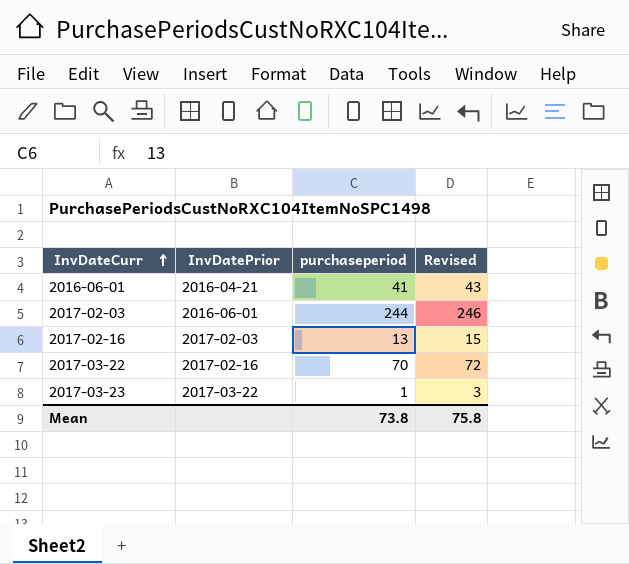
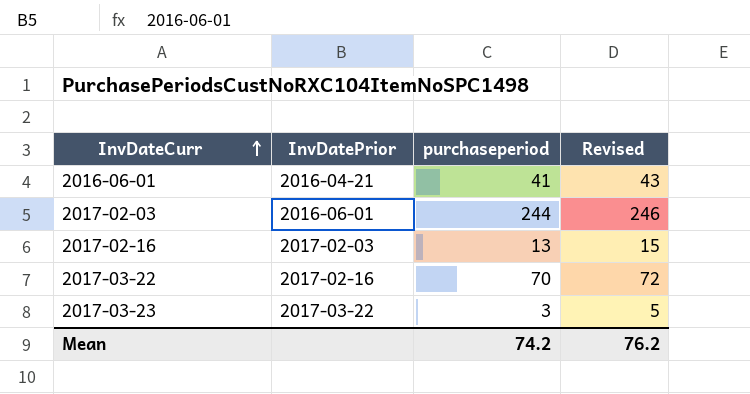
2017-03-23 | purchaseperiod: 1 -> 3
2017-03-23 | Revised: 3 -> 5
Mean | purchaseperiod: 73.8 -> 74.2
Mean | Revised: 75.8 -> 76.2

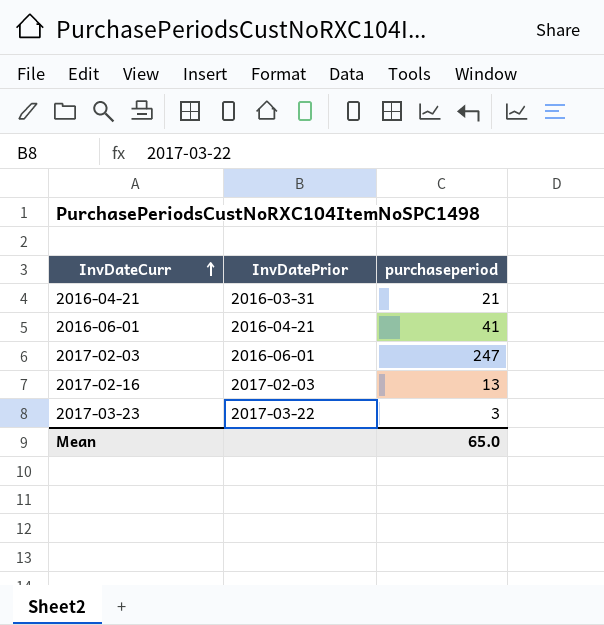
column Revised | formula: [purchaseperiod] + 2 -> none
row 2017-03-22: 2017-02-16 | 70 | 72 -> none
row 2016-04-21: none -> 2016-03-31 | 21
2017-02-03 | purchaseperiod: 244 -> 247
Mean | purchaseperiod: 74.2 -> 65.0

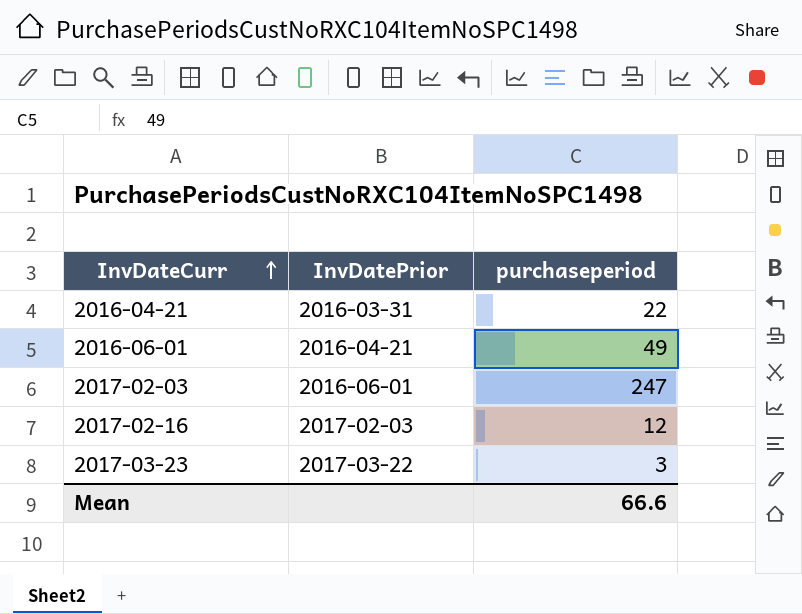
2016-04-21 | purchaseperiod: 21 -> 22
2016-06-01 | purchaseperiod: 41 -> 49
2017-02-16 | purchaseperiod: 13 -> 12
Mean | purchaseperiod: 65.0 -> 66.6

